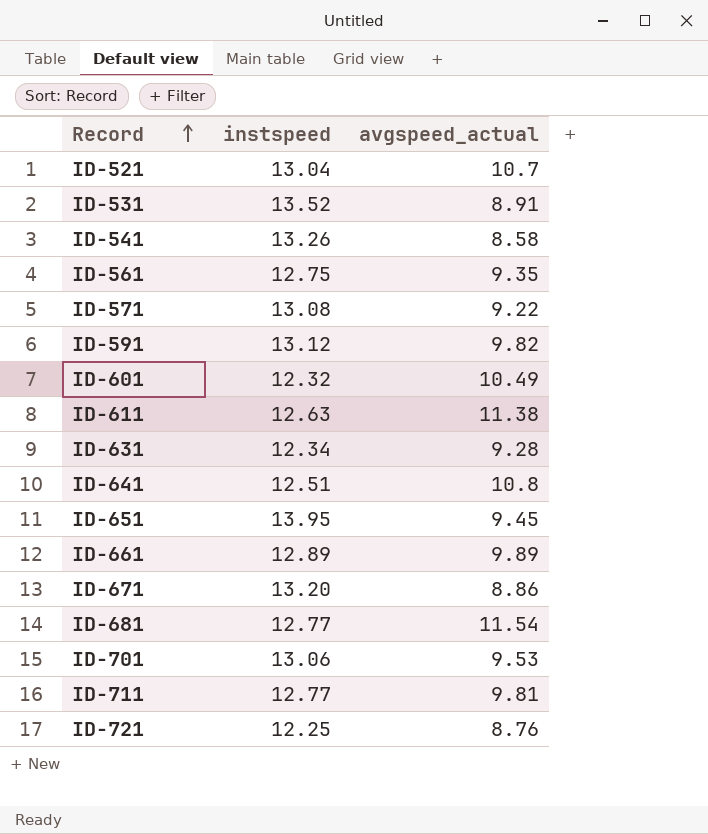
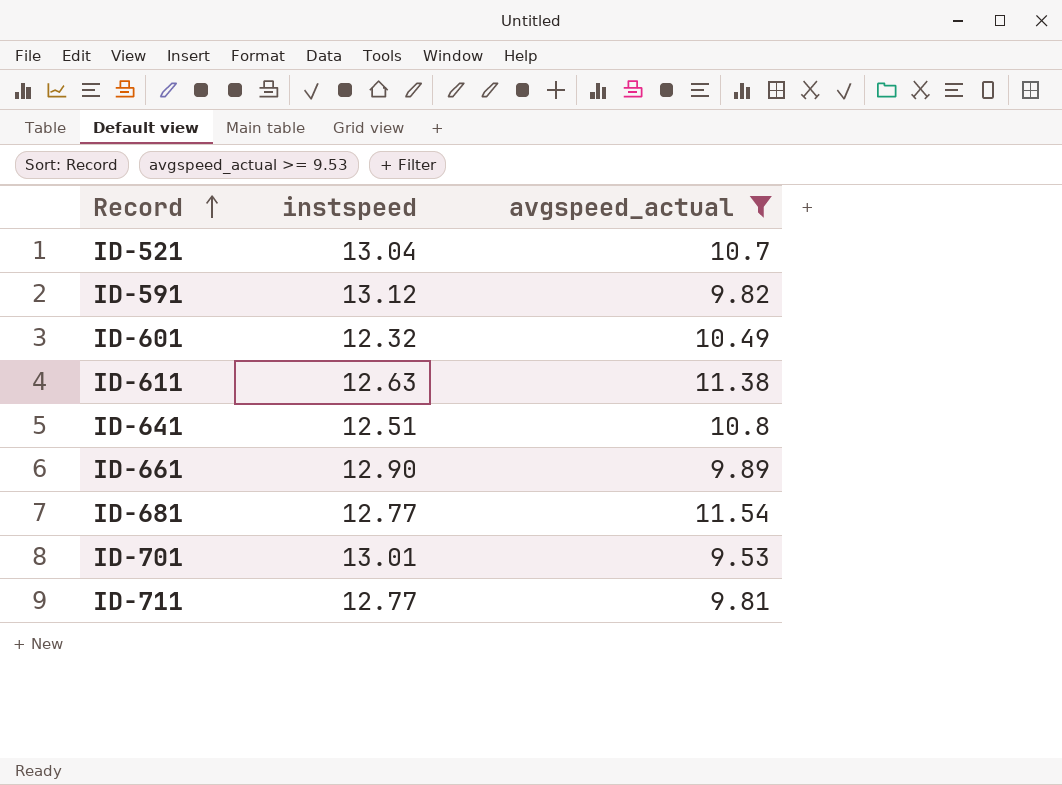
filter: none -> avgspeed_actual >= 9.53
ID-661 | instspeed: 12.89 -> 12.90
ID-701 | instspeed: 13.06 -> 13.01

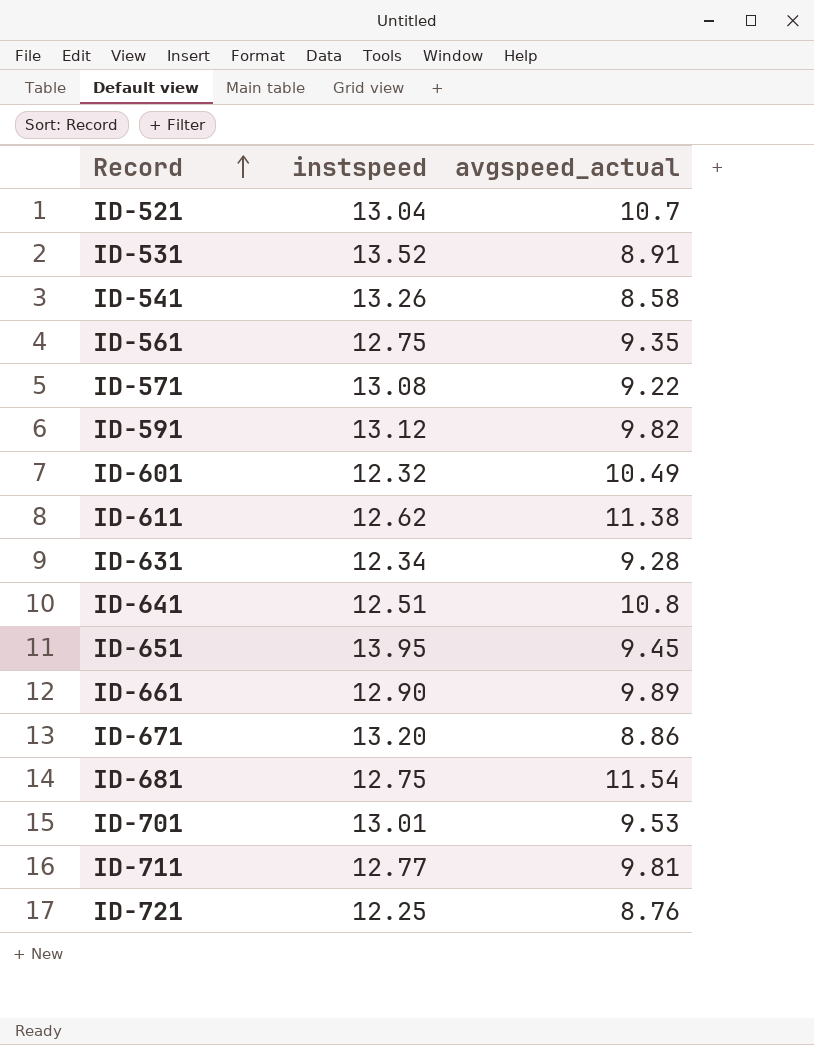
filter: avgspeed_actual >= 9.53 -> none
ID-611 | instspeed: 12.63 -> 12.62
ID-681 | instspeed: 12.77 -> 12.75

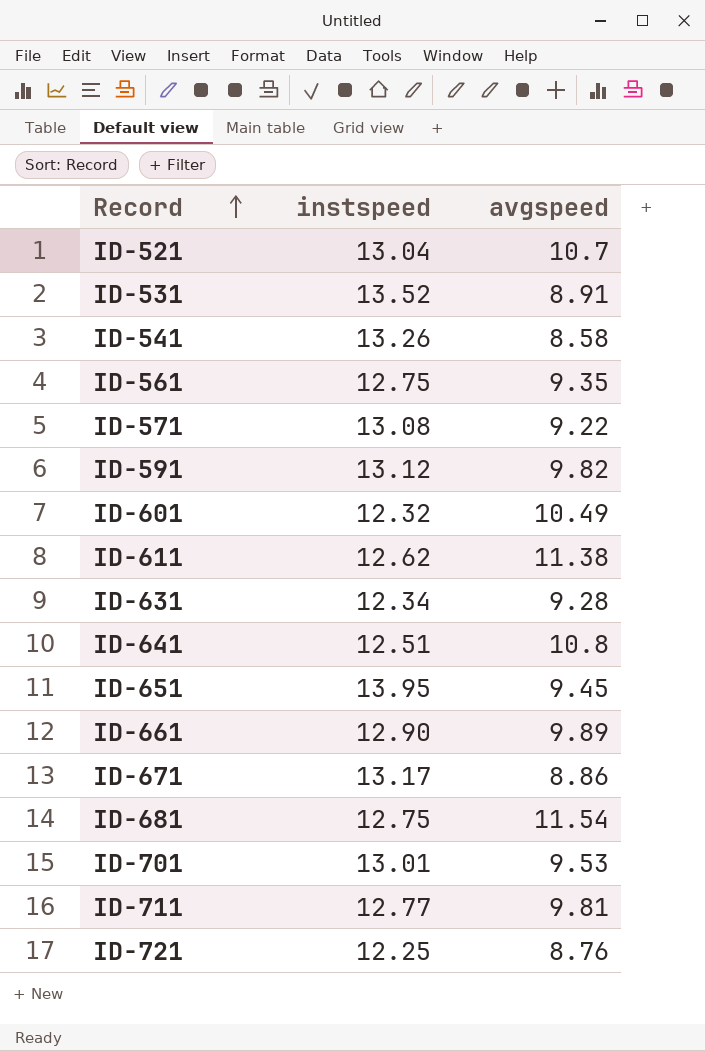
column name: avgspeed_actual -> avgspeed
ID-671 | instspeed: 13.20 -> 13.17

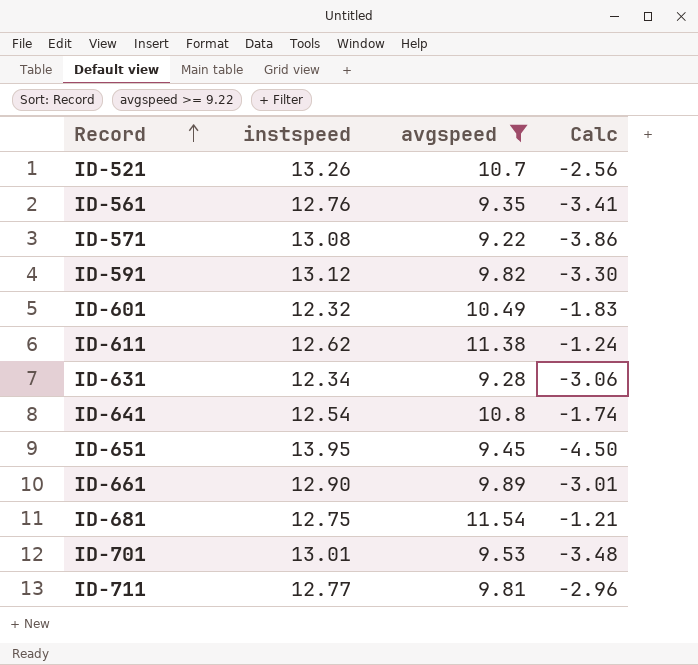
filter: none -> avgspeed >= 9.22
column Calc | formula: none -> [avgspeed] - [instspeed]
ID-521 | instspeed: 13.04 -> 13.26
ID-561 | instspeed: 12.75 -> 12.76
ID-641 | instspeed: 12.51 -> 12.54

